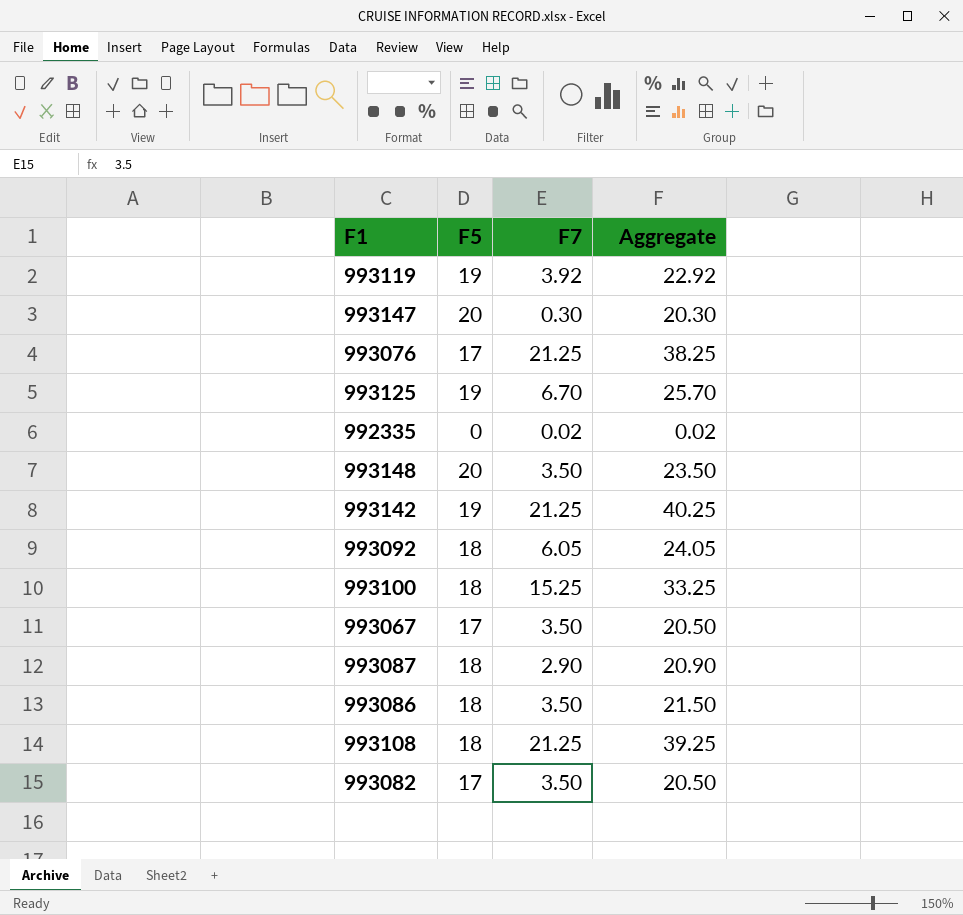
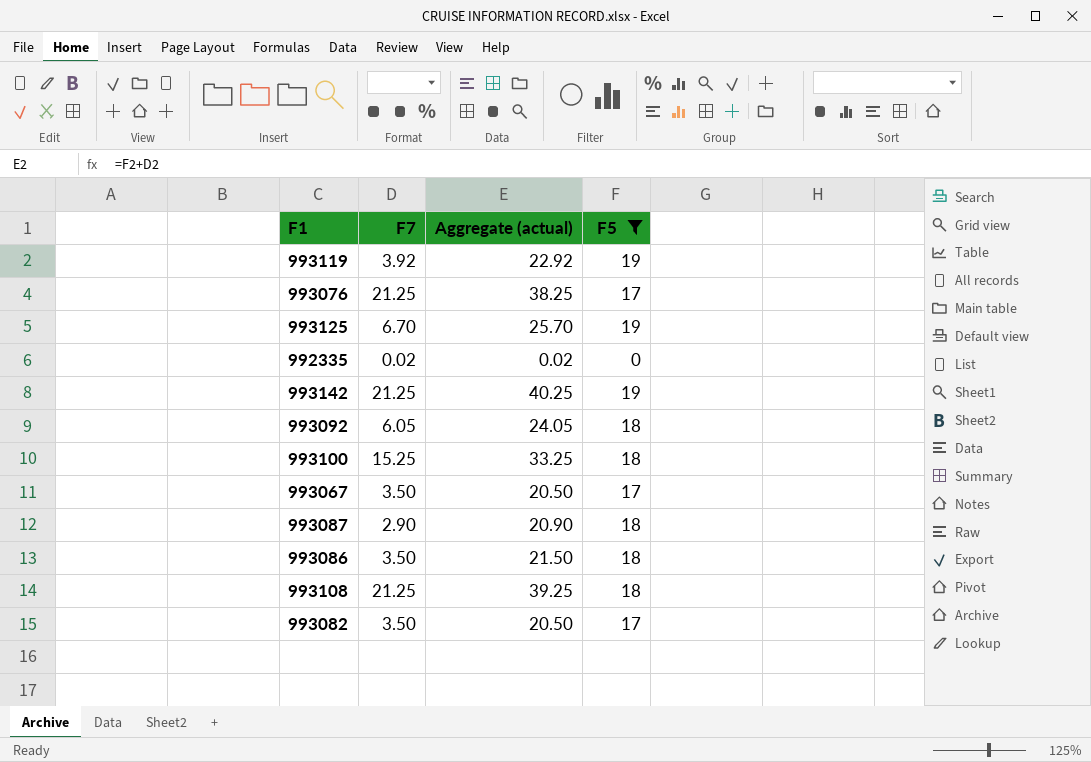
filter: none -> F5 != 20
column name: Aggregate -> Aggregate (actual)
column F5 | position: 2 -> 4

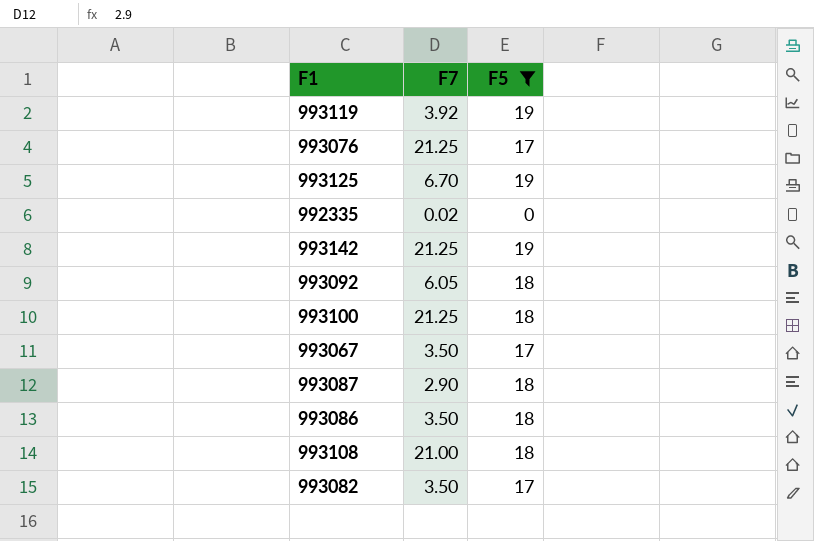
column Aggregate (actual) | formula: [F7] + [F5] -> none
993100 | F7: 15.25 -> 21.25
993108 | F7: 21.25 -> 21.00

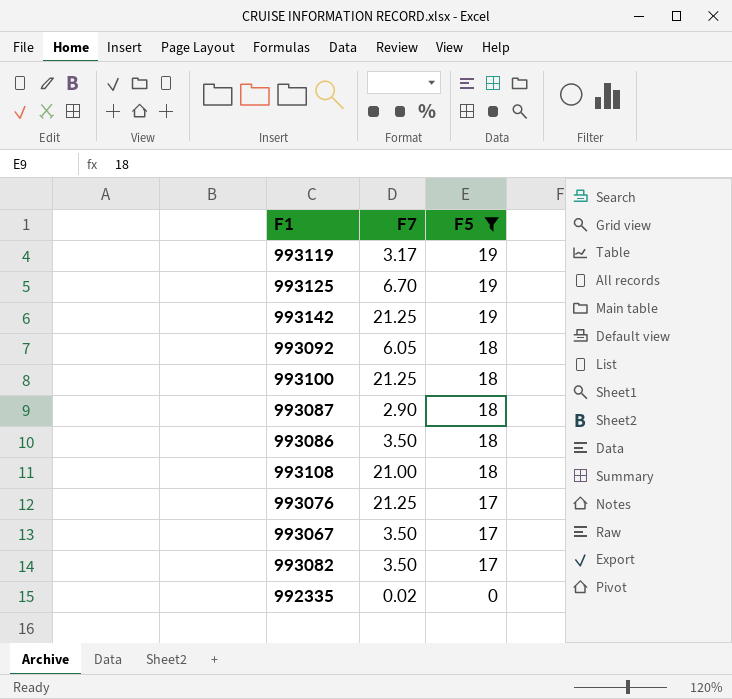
row order: none -> F5 descending
993119 | F7: 3.92 -> 3.17

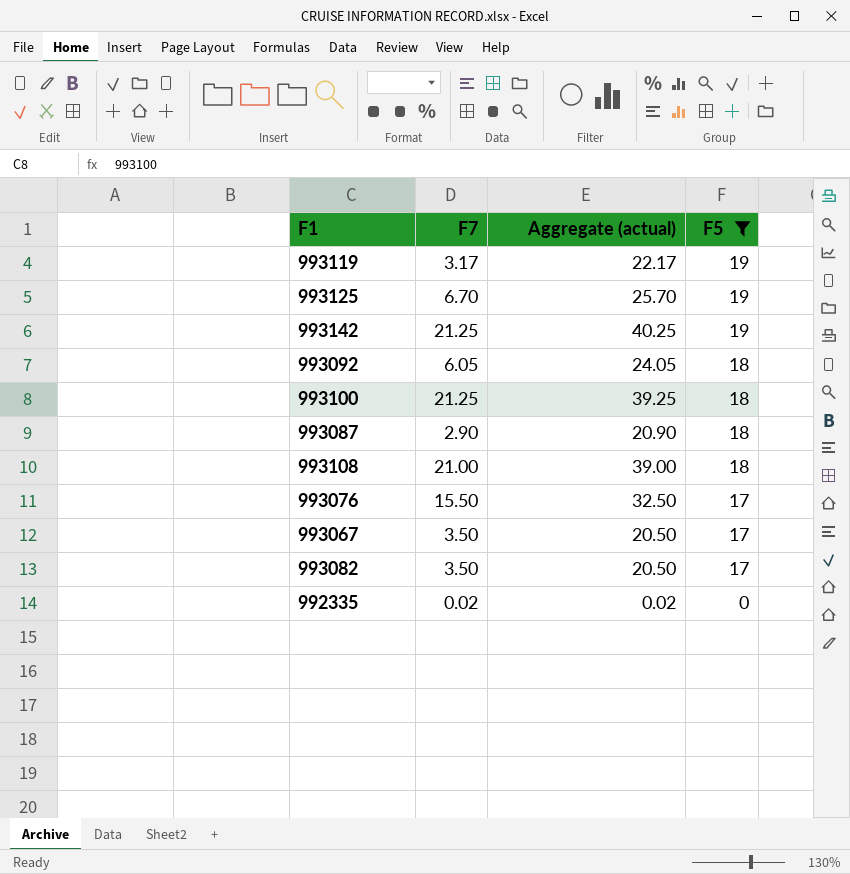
column Aggregate (actual) | formula: none -> [F7] + [F5]
row 993086: 3.50 | 18 -> none
993076 | F7: 21.25 -> 15.50

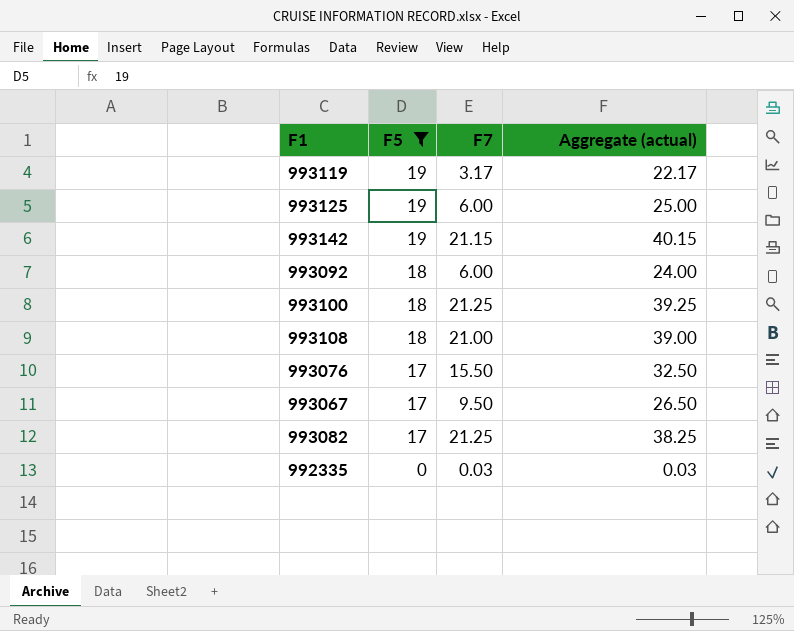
column F5 | position: 4 -> 2
row 993087: 2.90 | 20.90 | 18 -> none
993125 | F7: 6.70 -> 6.00
993125 | Aggregate (actual): 25.70 -> 25.00
993142 | F7: 21.25 -> 21.15
993142 | Aggregate (actual): 40.25 -> 40.15
993092 | F7: 6.05 -> 6.00
993092 | Aggregate (actual): 24.05 -> 24.00
993067 | F7: 3.50 -> 9.50
993067 | Aggregate (actual): 20.50 -> 26.50
993082 | F7: 3.50 -> 21.25
993082 | Aggregate (actual): 20.50 -> 38.25
992335 | F7: 0.02 -> 0.03
992335 | Aggregate (actual): 0.02 -> 0.03

